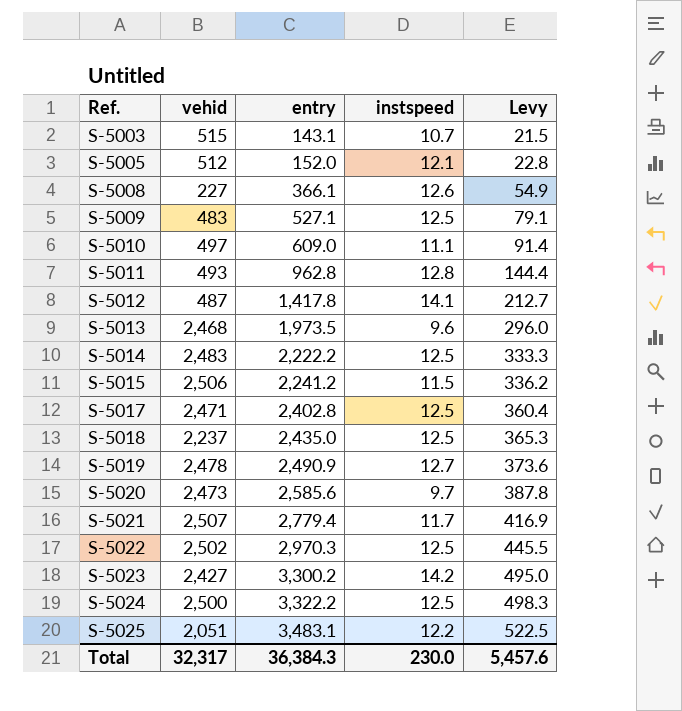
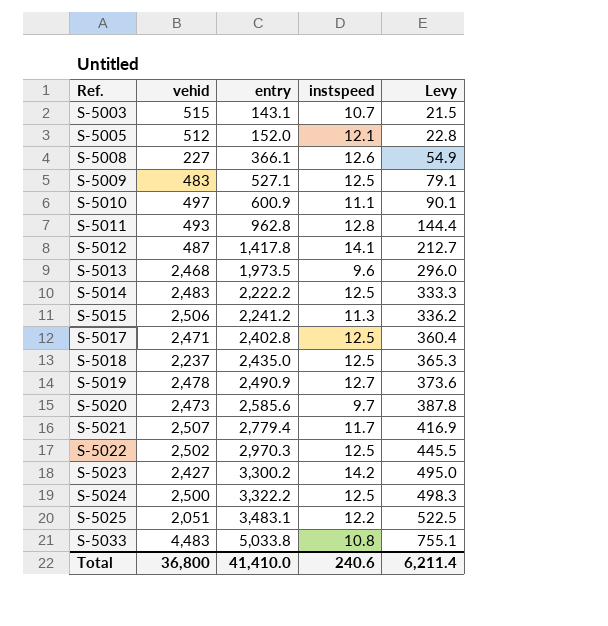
S-5010 | entry: 609.0 -> 600.9
S-5010 | Levy: 91.4 -> 90.1
S-5015 | instspeed: 11.5 -> 11.3
row S-5033: none -> 4,483 | 5,033.8 | 10.8 | 755.1
Total | vehid: 32,317 -> 36,800
Total | entry: 36,384.3 -> 41,410.0
Total | instspeed: 230.0 -> 240.6
Total | Levy: 5,457.6 -> 6,211.4

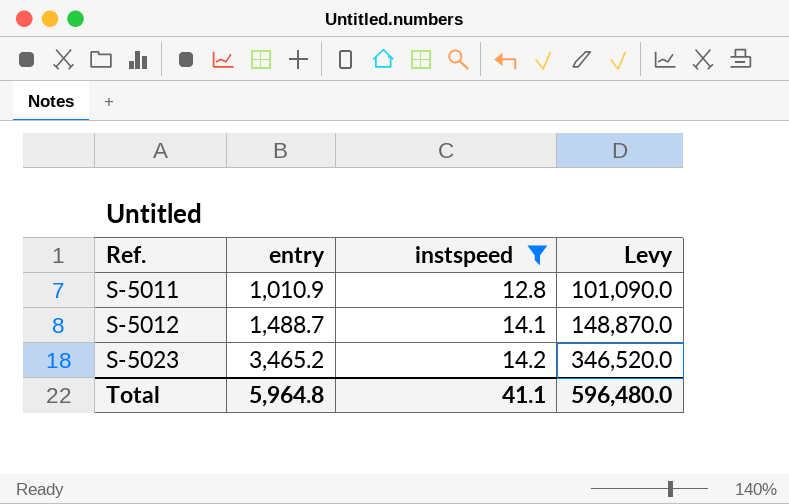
filter: none -> instspeed >= 12.8
column vehid | position: 2 -> none
column Levy | formula: [entry] * 0.15 -> [entry] * 100
S-5011 | entry: 962.8 -> 1,010.9
S-5012 | entry: 1,417.8 -> 1,488.7
S-5023 | entry: 3,300.2 -> 3,465.2
Total | entry: 41,410.0 -> 5,964.8
Total | instspeed: 240.6 -> 41.1
Total | Levy: 6,211.4 -> 596,480.0

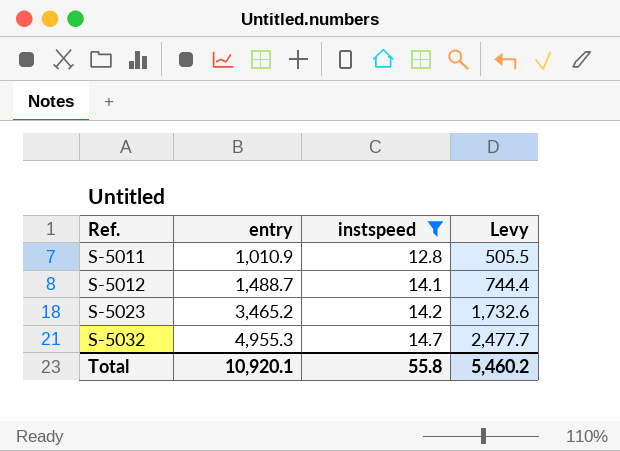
column Levy | formula: [entry] * 100 -> [entry] * 0.5
row S-5032: none -> 4,955.3 | 14.7 | 2,477.7
Total | entry: 5,964.8 -> 10,920.1
Total | instspeed: 41.1 -> 55.8
Total | Levy: 596,480.0 -> 5,460.2

